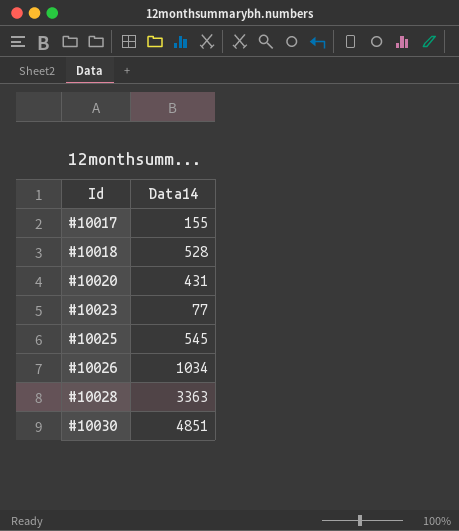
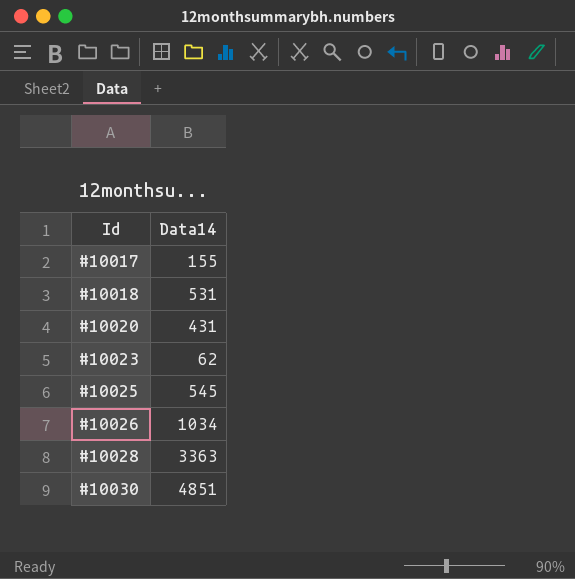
#10018 | Data14: 528 -> 531
#10023 | Data14: 77 -> 62

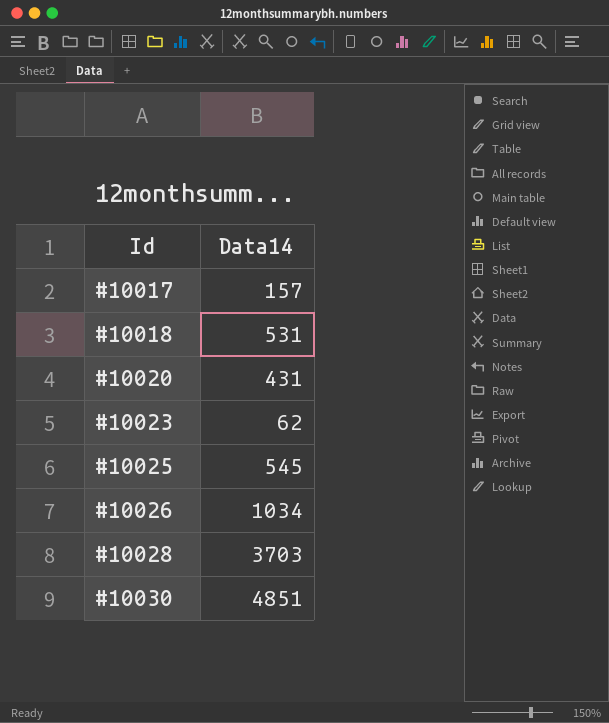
#10017 | Data14: 155 -> 157
#10028 | Data14: 3363 -> 3703

